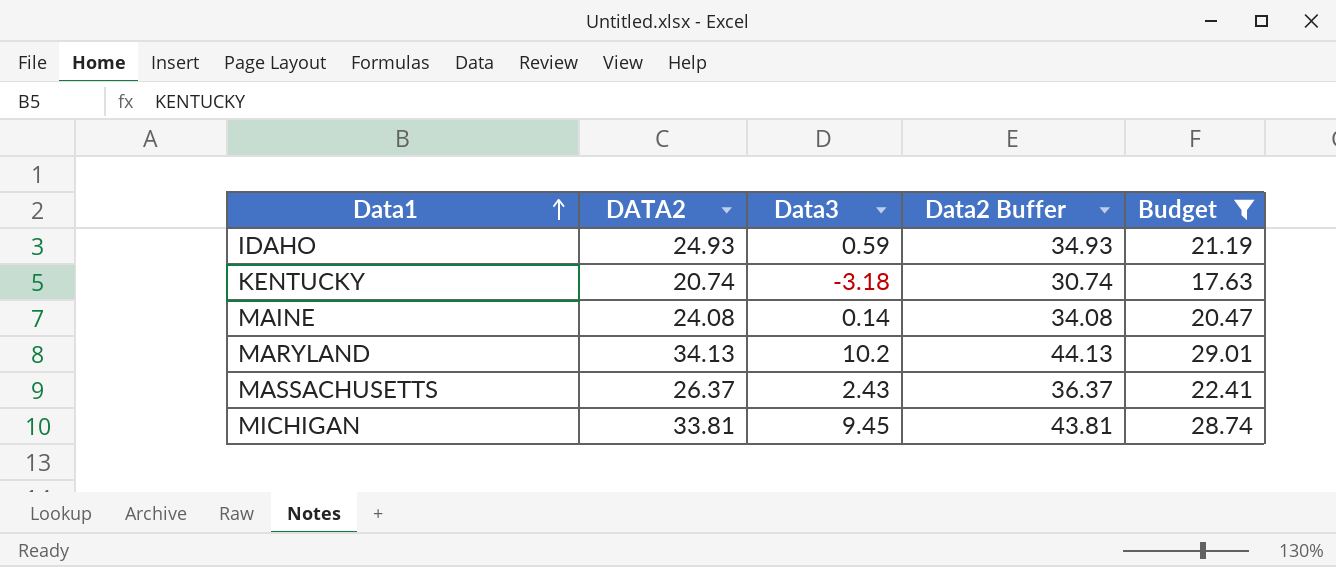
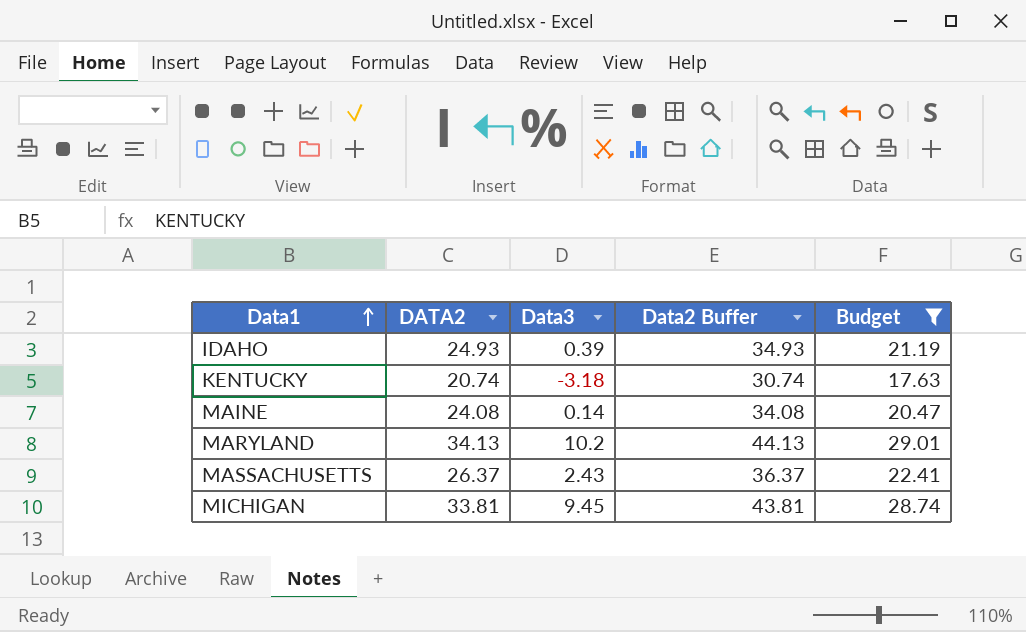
IDAHO | Data3: 0.59 -> 0.39

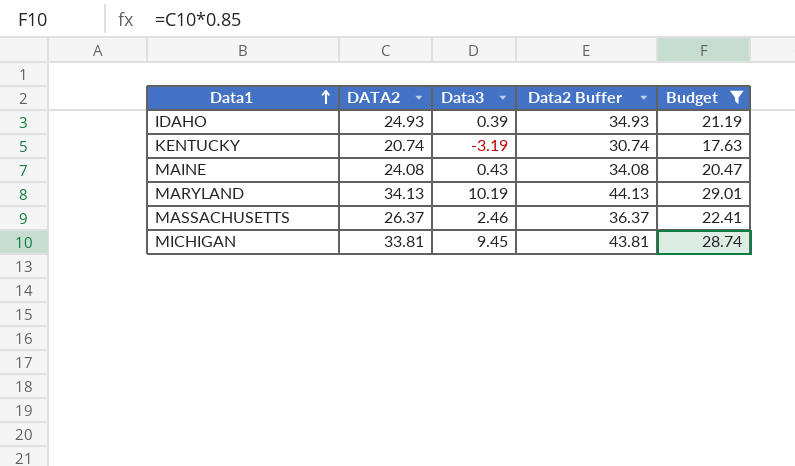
KENTUCKY | Data3: -3.18 -> -3.19
MAINE | Data3: 0.14 -> 0.43
MARYLAND | Data3: 10.2 -> 10.19
MASSACHUSETTS | Data3: 2.43 -> 2.46

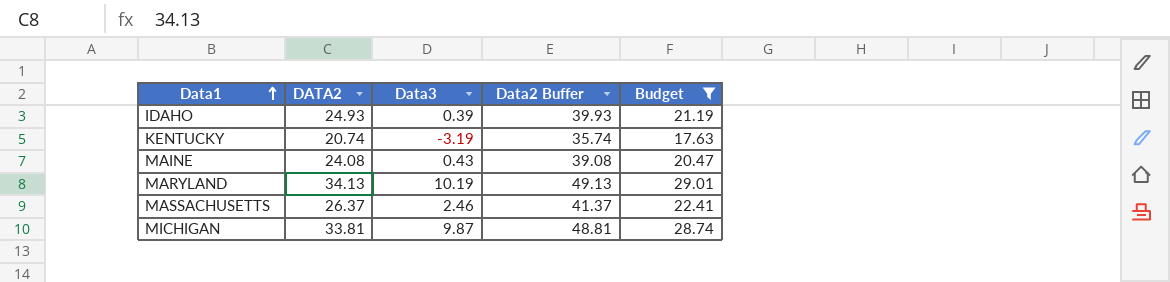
column Data2 Buffer | formula: [DATA2] + 10 -> [DATA2] + 15
MICHIGAN | Data3: 9.45 -> 9.87

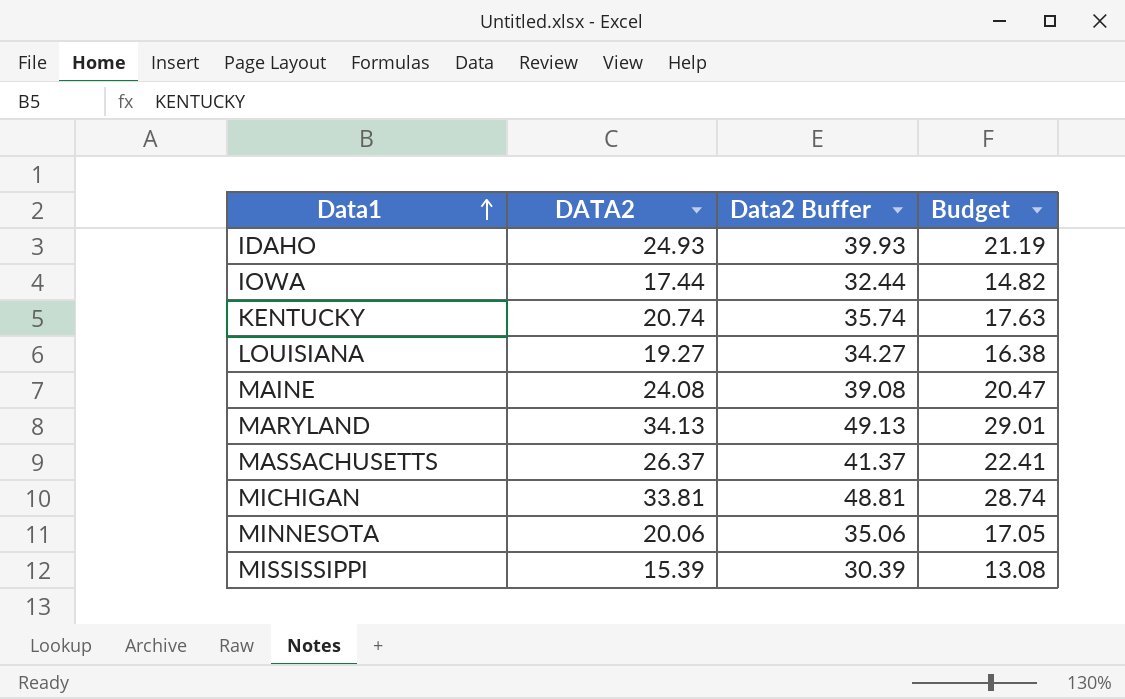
filter: Budget >= 17.63 -> none
column Data3 | position: 3 -> none

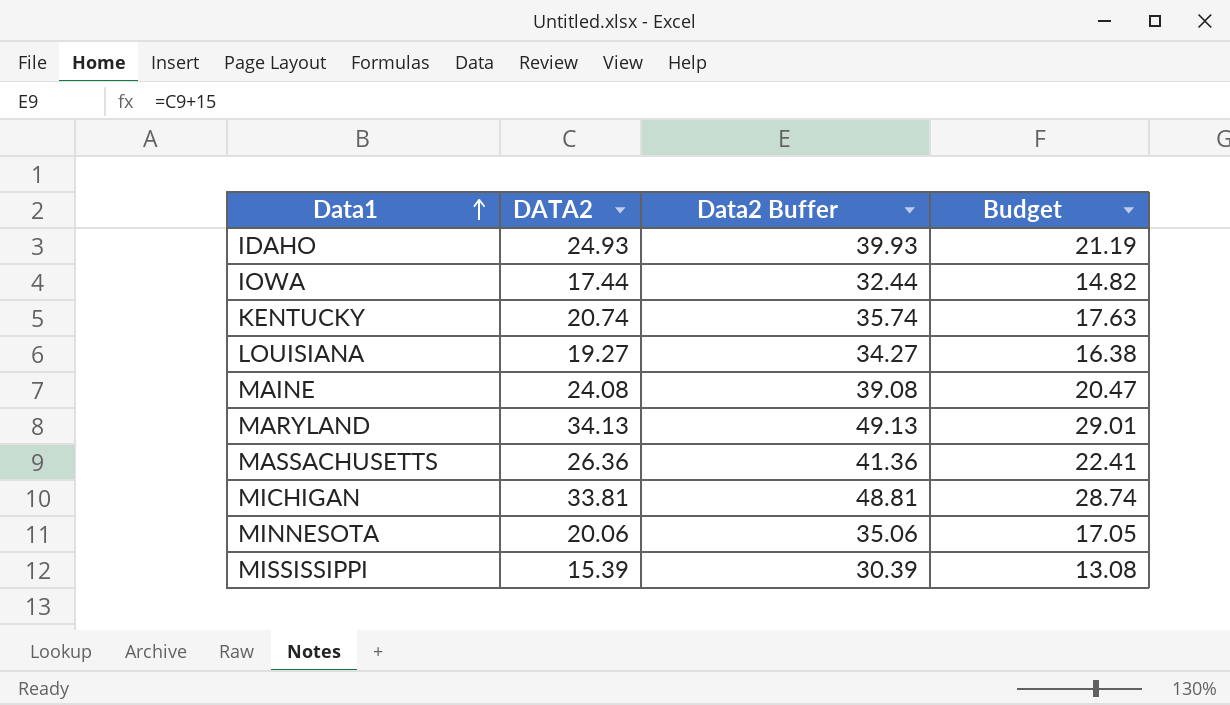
MASSACHUSETTS | DATA2: 26.37 -> 26.36
MASSACHUSETTS | Data2 Buffer: 41.37 -> 41.36

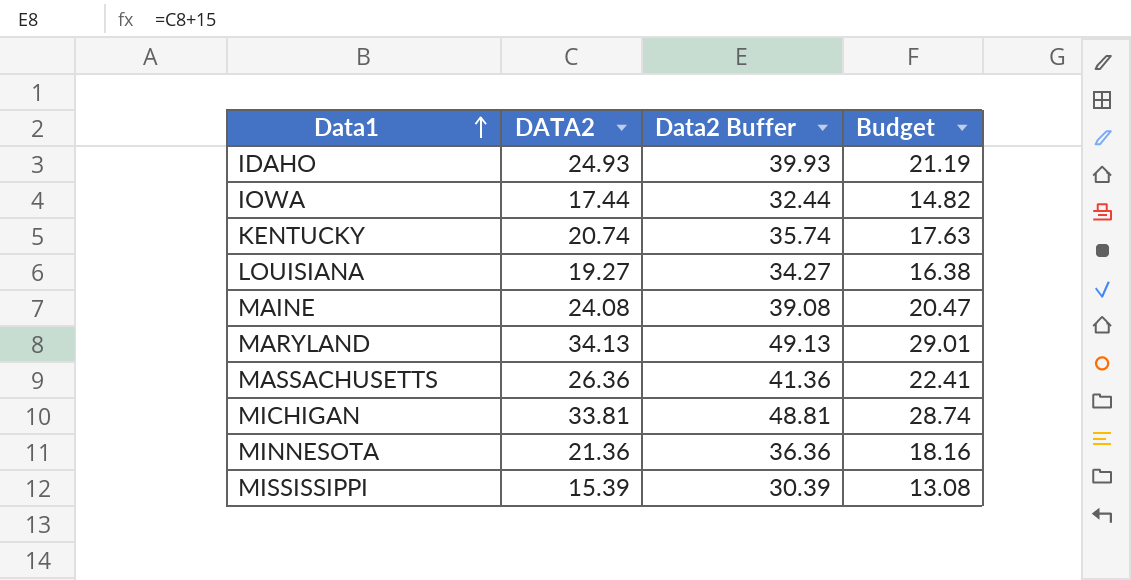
MINNESOTA | DATA2: 20.06 -> 21.36
MINNESOTA | Data2 Buffer: 35.06 -> 36.36
MINNESOTA | Budget: 17.05 -> 18.16

